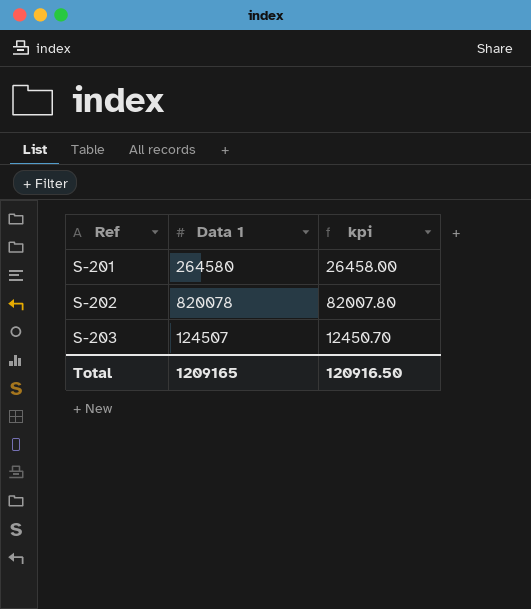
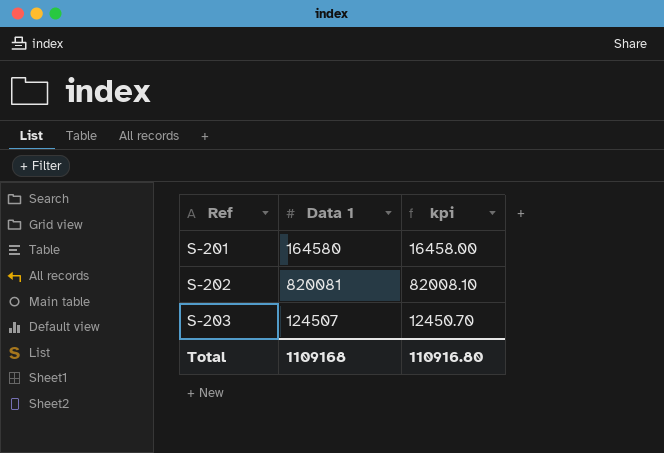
S-201 | Data 1: 264580 -> 164580
S-201 | kpi: 26458.00 -> 16458.00
S-202 | Data 1: 820078 -> 820081
S-202 | kpi: 82007.80 -> 82008.10
Total | Data 1: 1209165 -> 1109168
Total | kpi: 120916.50 -> 110916.80

